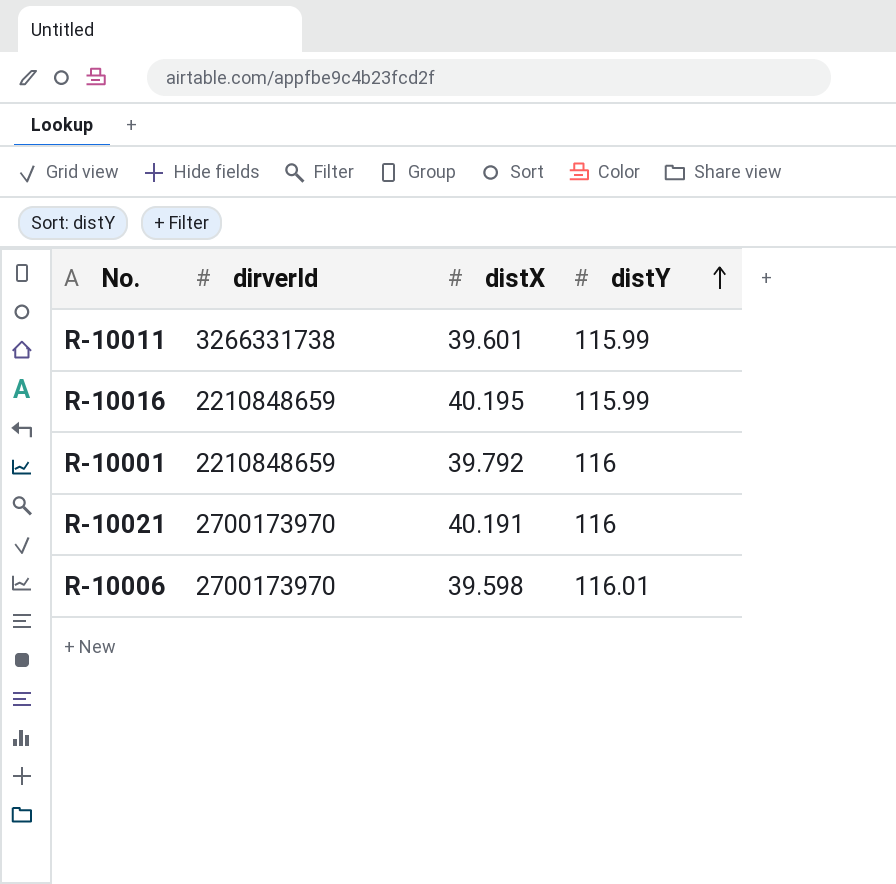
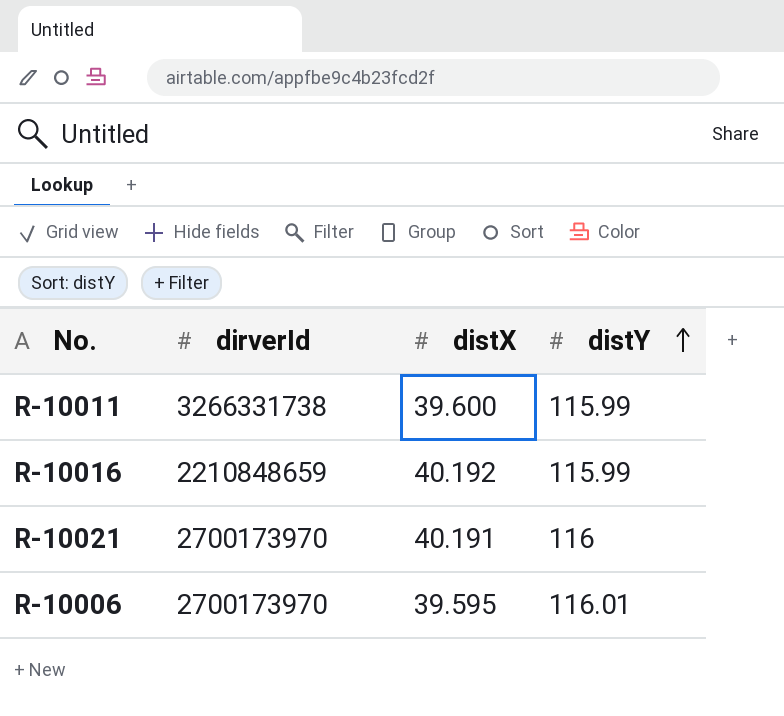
row R-10001: 2210848659 | 39.792 | 116 -> none
R-10011 | distX: 39.601 -> 39.600
R-10016 | distX: 40.195 -> 40.192
R-10006 | distX: 39.598 -> 39.595

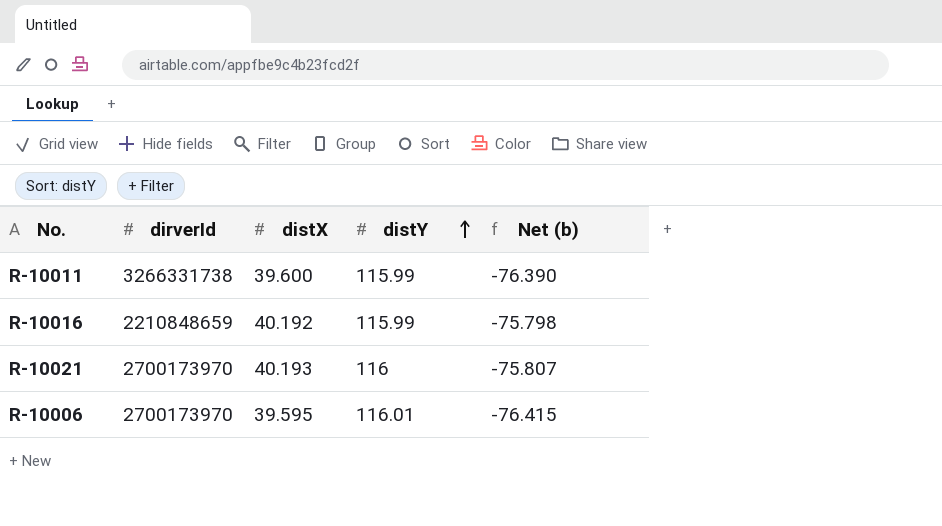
column Net (b) | formula: none -> [distX] - [distY]
R-10021 | distX: 40.191 -> 40.193

